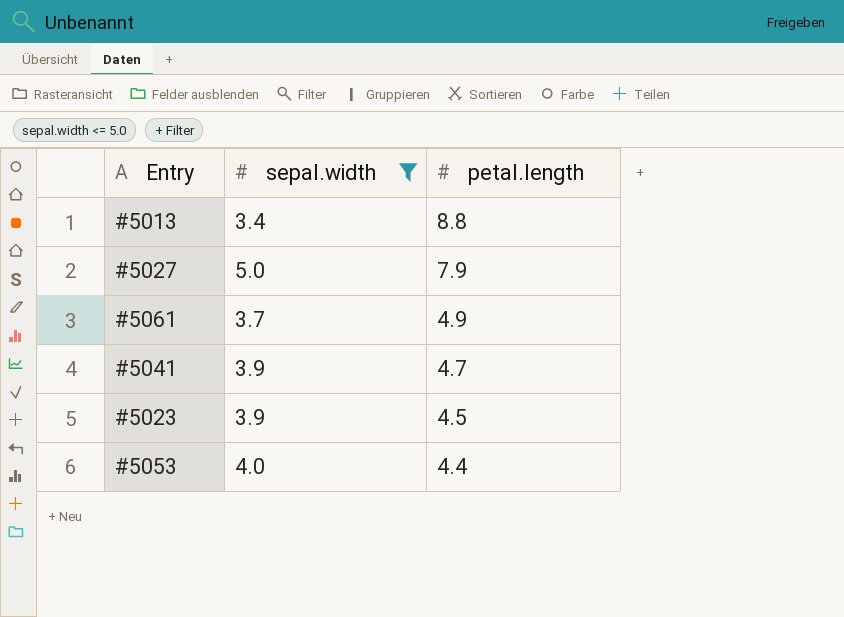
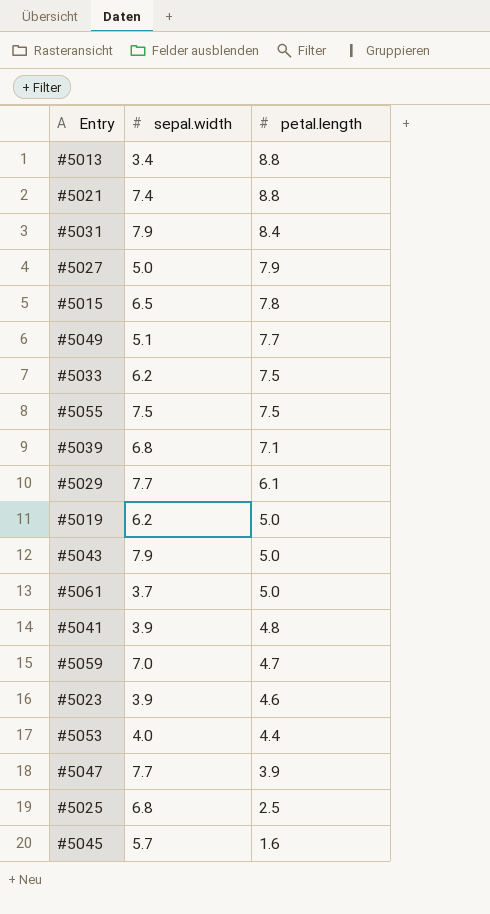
filter: sepal.width <= 5.0 -> none
#5061 | petal.length: 4.9 -> 5.0
#5041 | petal.length: 4.7 -> 4.8
#5023 | petal.length: 4.5 -> 4.6

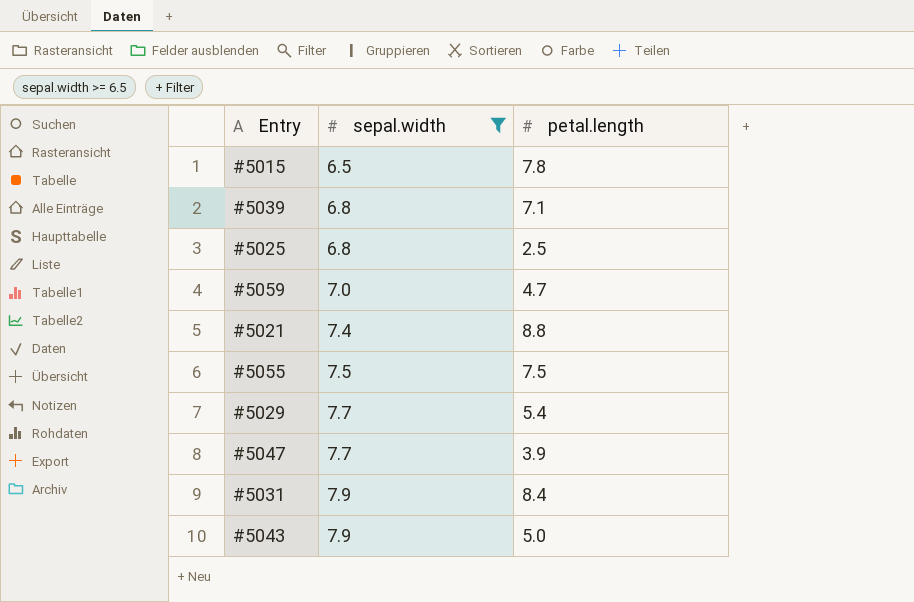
filter: none -> sepal.width >= 6.5
row order: petal.length descending -> sepal.width ascending
#5029 | petal.length: 6.1 -> 5.4

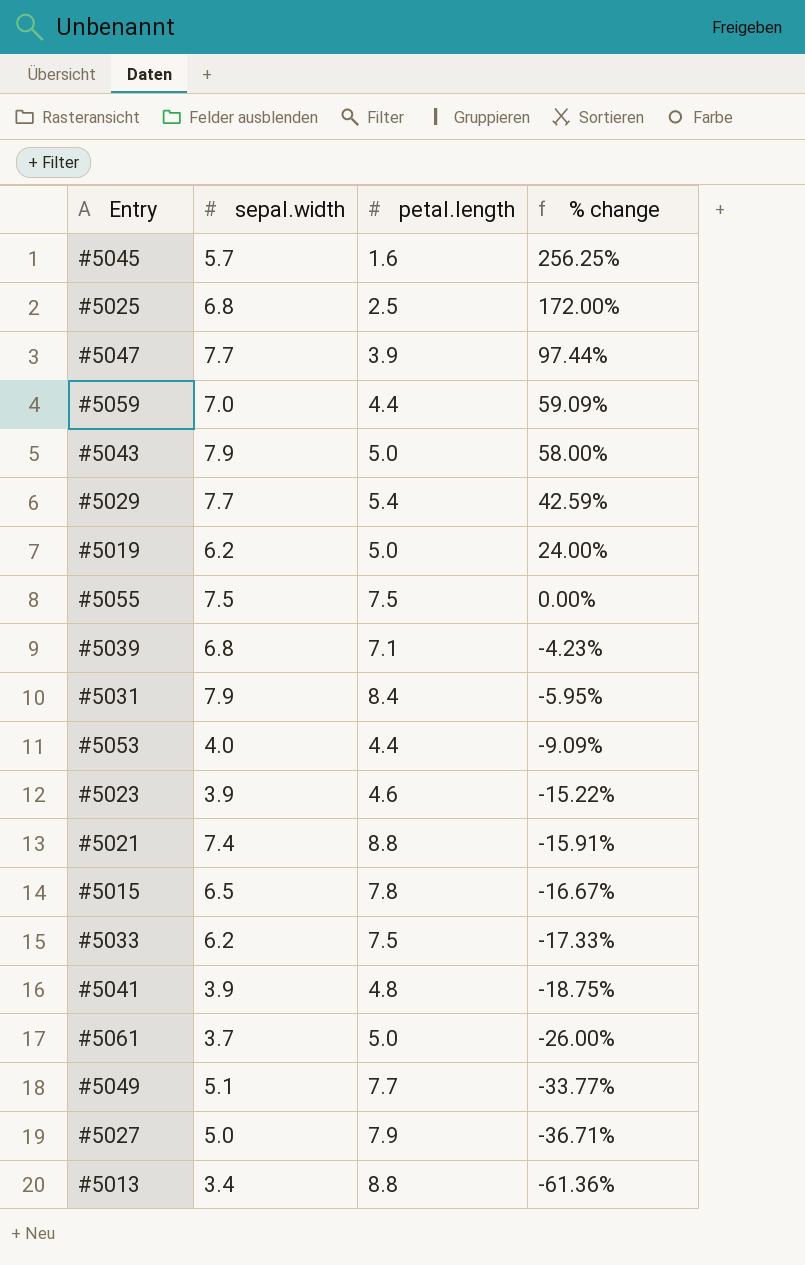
filter: sepal.width >= 6.5 -> none
row order: sepal.width ascending -> % change descending
column % change | formula: none -> ([sepal.width] - [petal.length]) / [petal.length]
#5059 | petal.length: 4.7 -> 4.4

